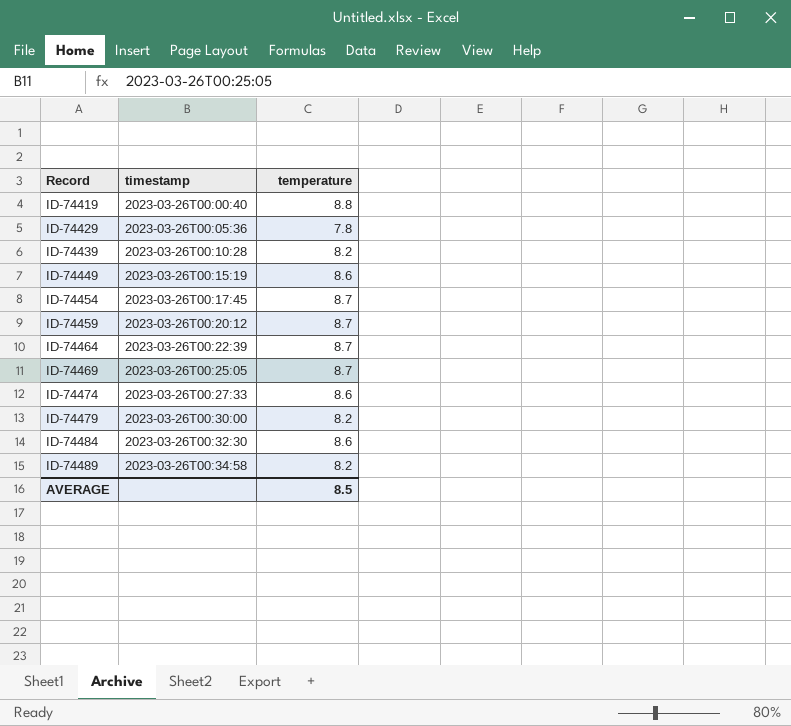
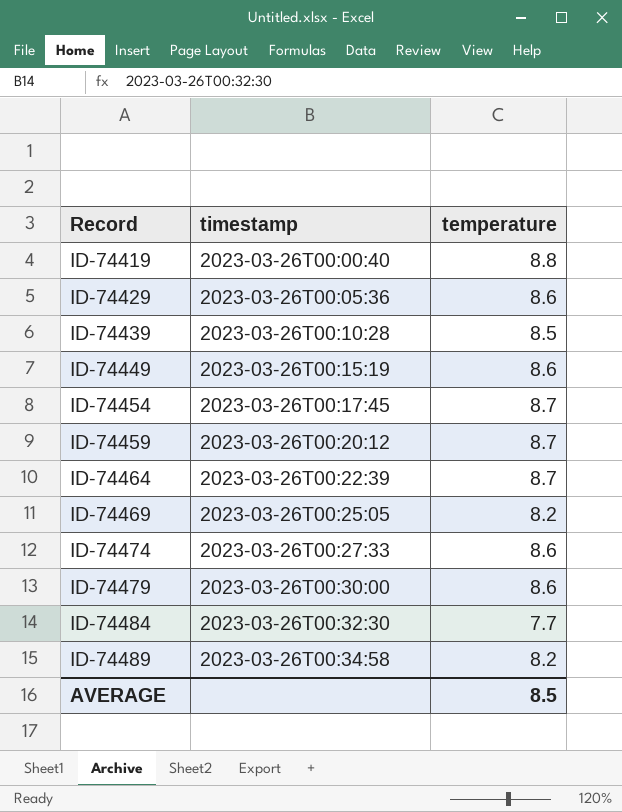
ID-74429 | temperature: 7.8 -> 8.6
ID-74439 | temperature: 8.2 -> 8.5
ID-74469 | temperature: 8.7 -> 8.2
ID-74479 | temperature: 8.2 -> 8.6
ID-74484 | temperature: 8.6 -> 7.7

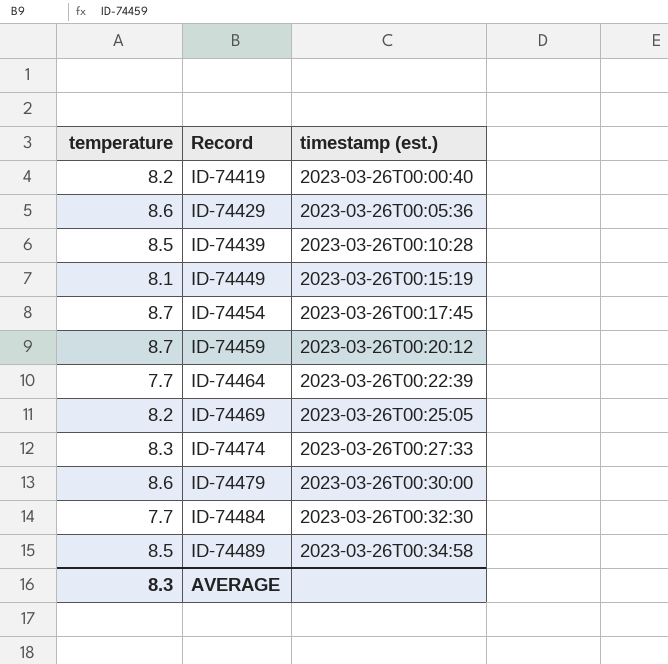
column temperature | position: 3 -> 1
column name: timestamp -> timestamp (est.)
ID-74419 | temperature: 8.8 -> 8.2
ID-74449 | temperature: 8.6 -> 8.1
ID-74464 | temperature: 8.7 -> 7.7
ID-74474 | temperature: 8.6 -> 8.3
ID-74489 | temperature: 8.2 -> 8.5
AVERAGE | temperature: 8.5 -> 8.3

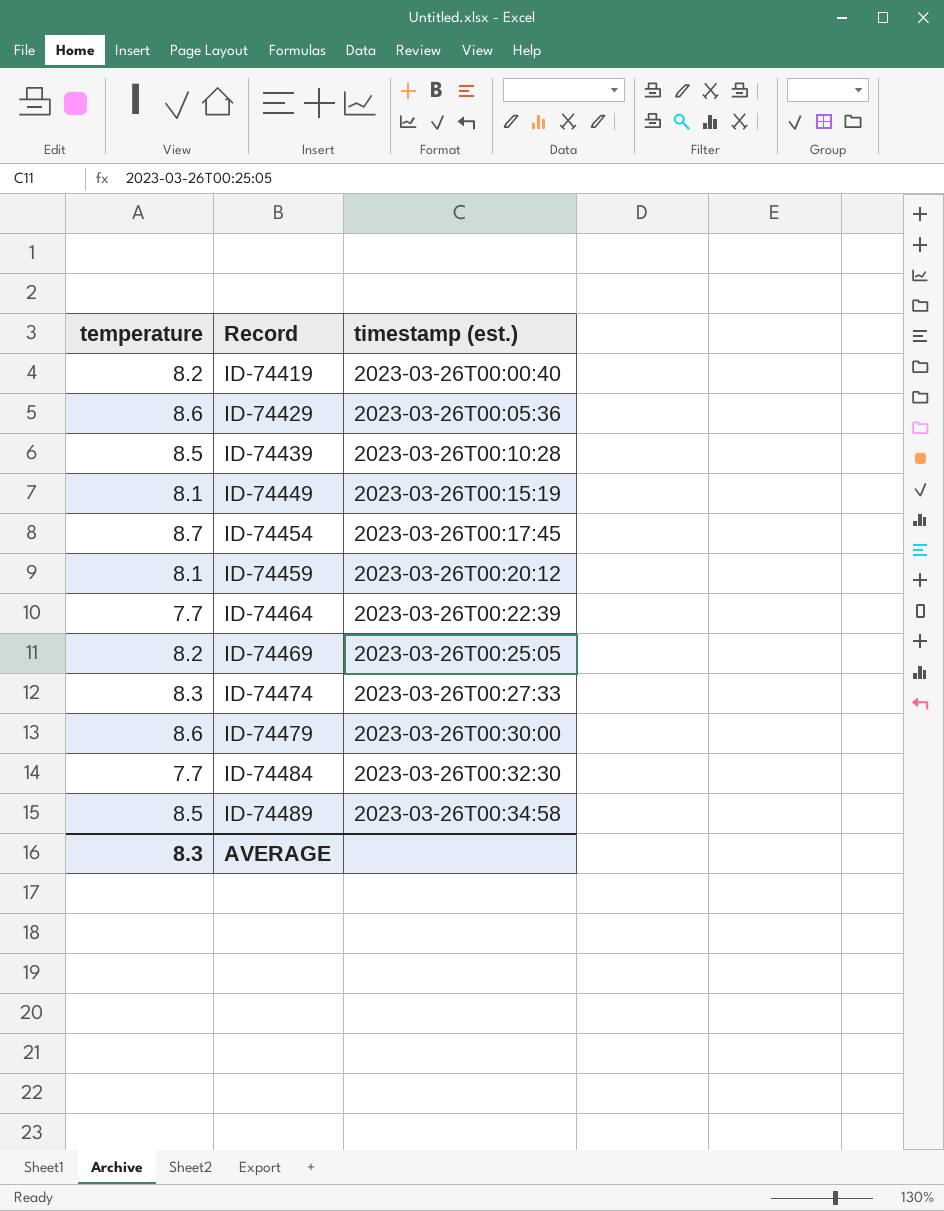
ID-74459 | temperature: 8.7 -> 8.1

